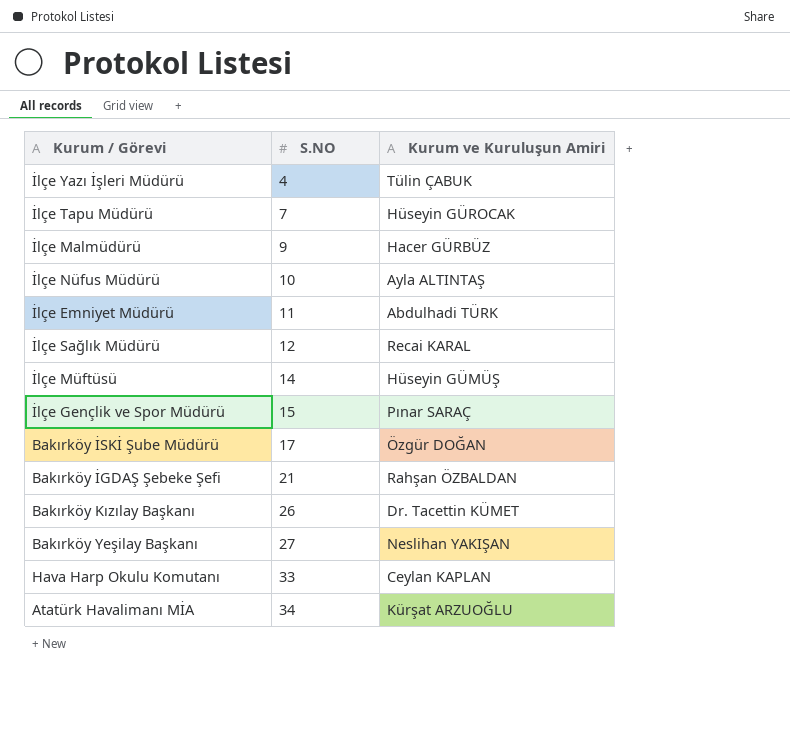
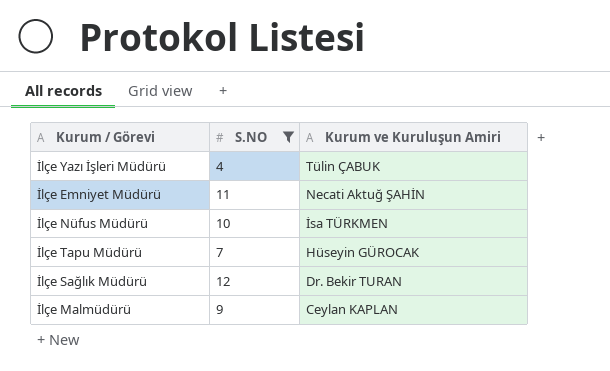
filter: none -> S.NO <= 12
row order: S.NO ascending -> Kurum ve Kuruluşun Amiri descending
İlçe Emniyet Müdürü | Kurum ve Kuruluşun Amiri: Abdulhadi TÜRK -> Necati Aktuğ ŞAHİN
İlçe Nüfus Müdürü | Kurum ve Kuruluşun Amiri: Ayla ALTINTAŞ -> İsa TÜRKMEN
İlçe Sağlık Müdürü | Kurum ve Kuruluşun Amiri: Recai KARAL -> Dr. Bekir TURAN
İlçe Malmüdürü | Kurum ve Kuruluşun Amiri: Hacer GÜRBÜZ -> Ceylan KAPLAN

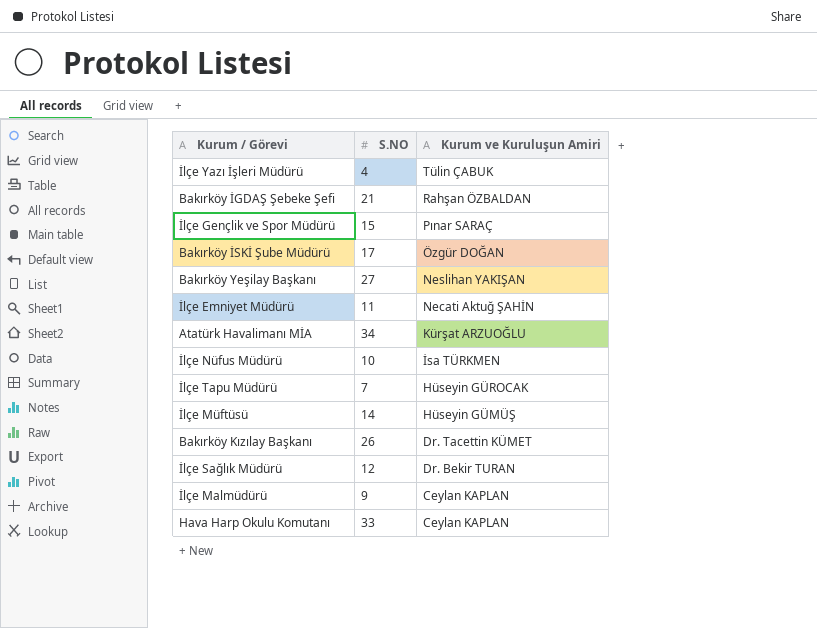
filter: S.NO <= 12 -> none

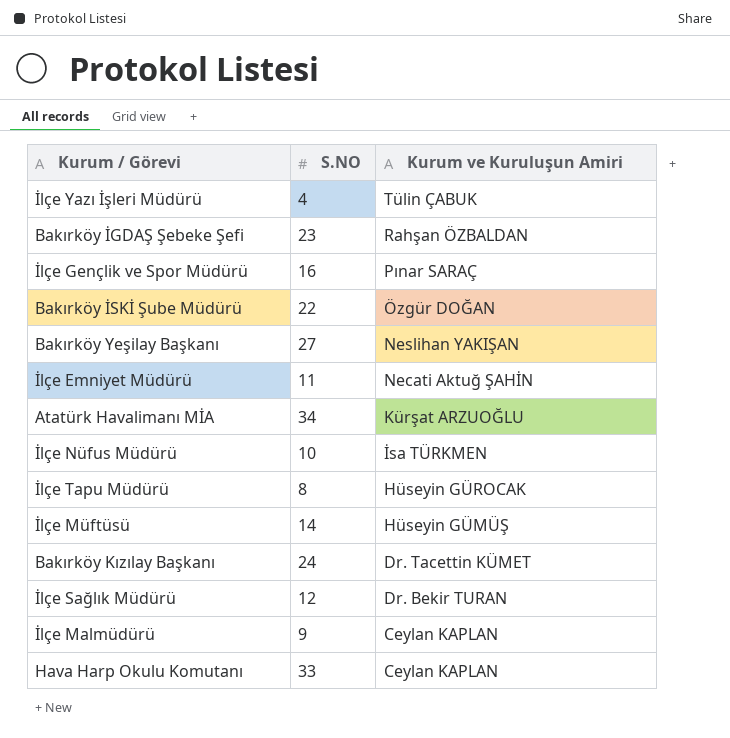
Bakırköy İGDAŞ Şebeke Şefi | S.NO: 21 -> 23
İlçe Gençlik ve Spor Müdürü | S.NO: 15 -> 16
Bakırköy İSKİ Şube Müdürü | S.NO: 17 -> 22
İlçe Tapu Müdürü | S.NO: 7 -> 8
Bakırköy Kızılay Başkanı | S.NO: 26 -> 24

